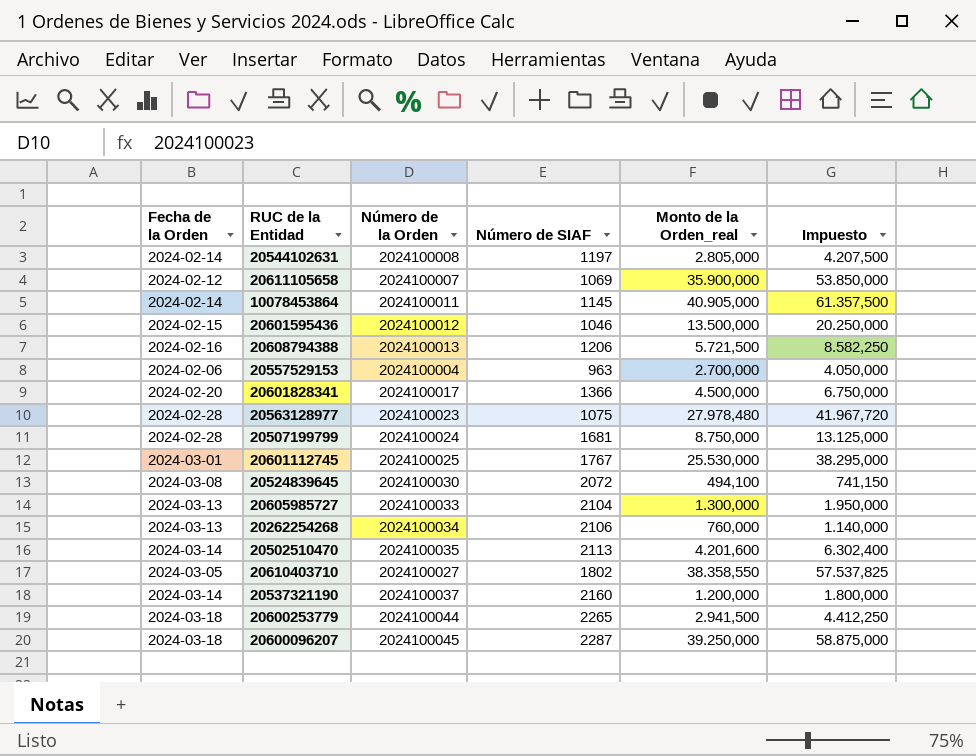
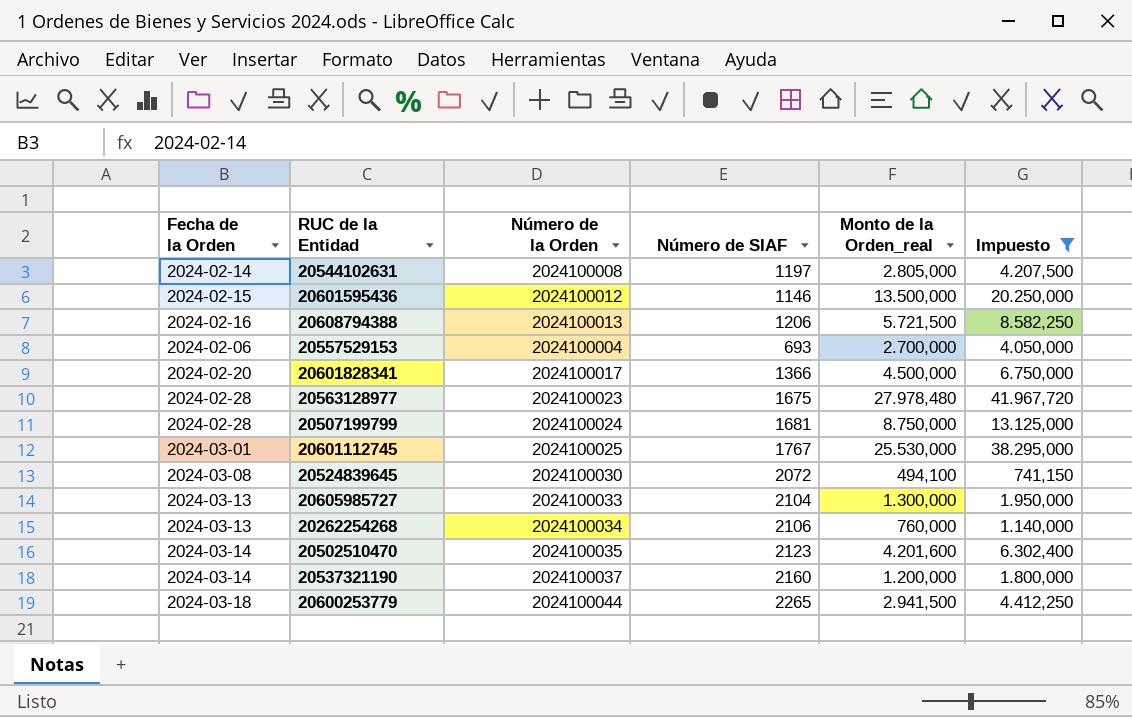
filter: none -> Impuesto <= 41.967,720
20601595436 | Número de SIAF: 1046 -> 1146
20557529153 | Número de SIAF: 963 -> 693
20563128977 | Número de SIAF: 1075 -> 1675
20502510470 | Número de SIAF: 2113 -> 2123

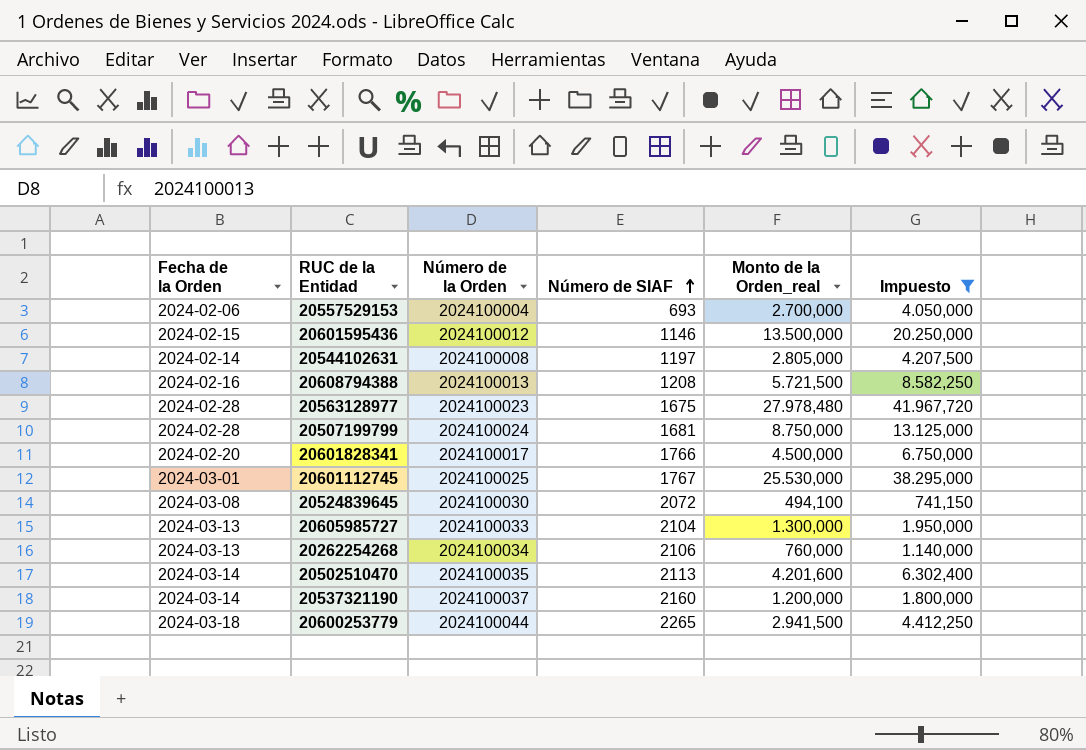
row order: none -> Número de SIAF ascending
20608794388 | Número de SIAF: 1206 -> 1208
20601828341 | Número de SIAF: 1366 -> 1766
20502510470 | Número de SIAF: 2123 -> 2113

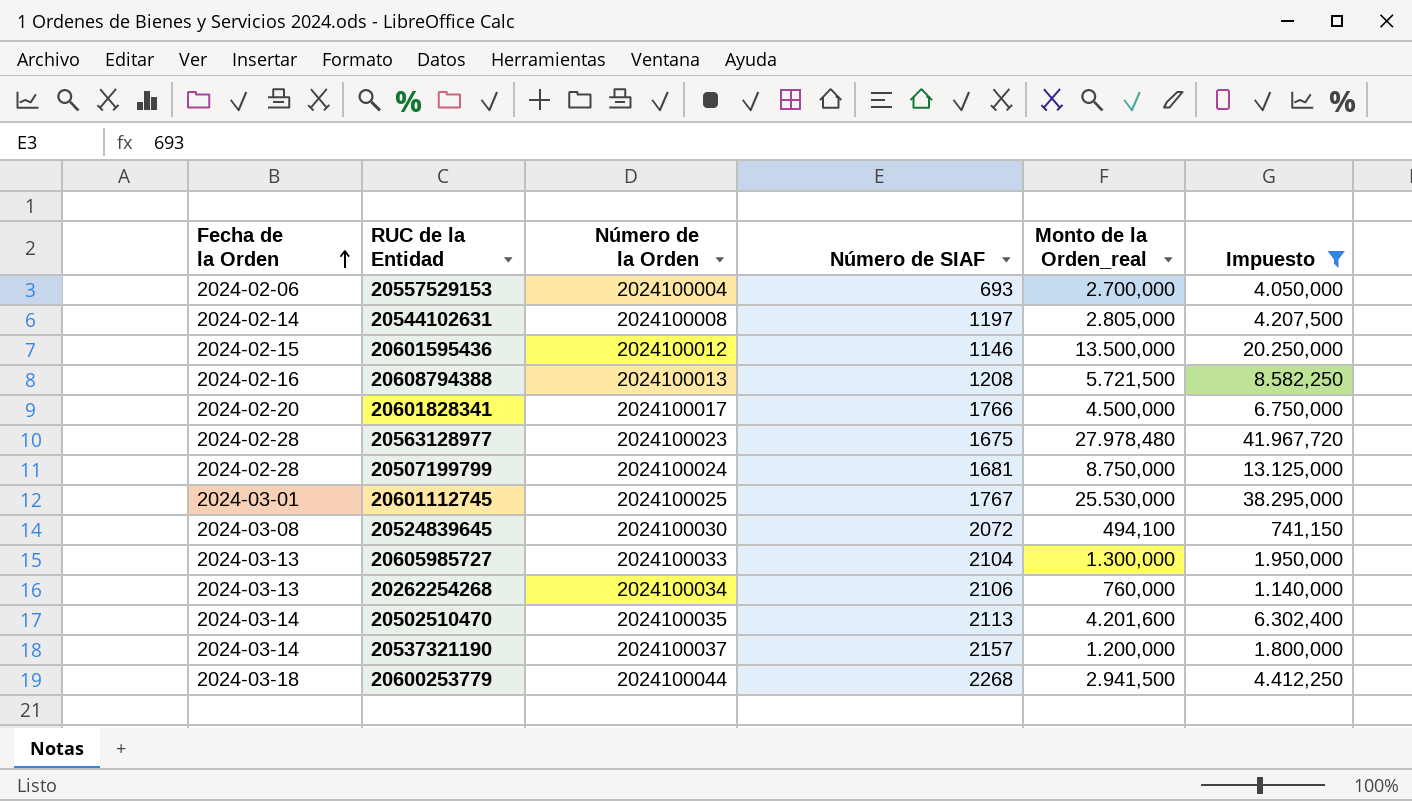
row order: Número de SIAF ascending -> Fecha de la Orden ascending
20537321190 | Número de SIAF: 2160 -> 2157
20600253779 | Número de SIAF: 2265 -> 2268

